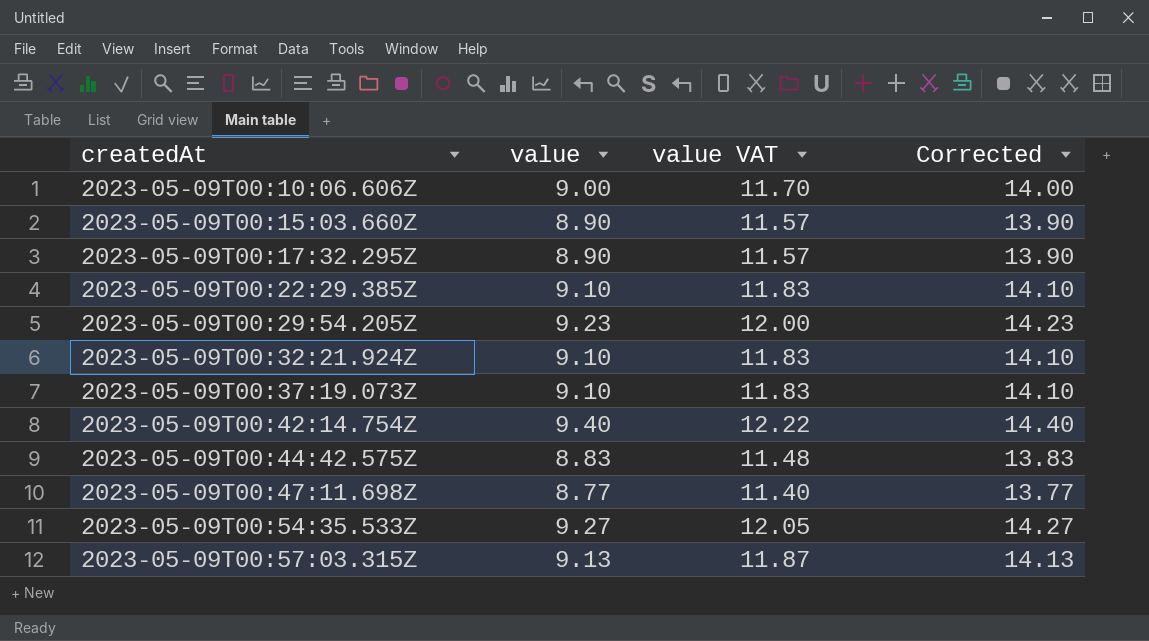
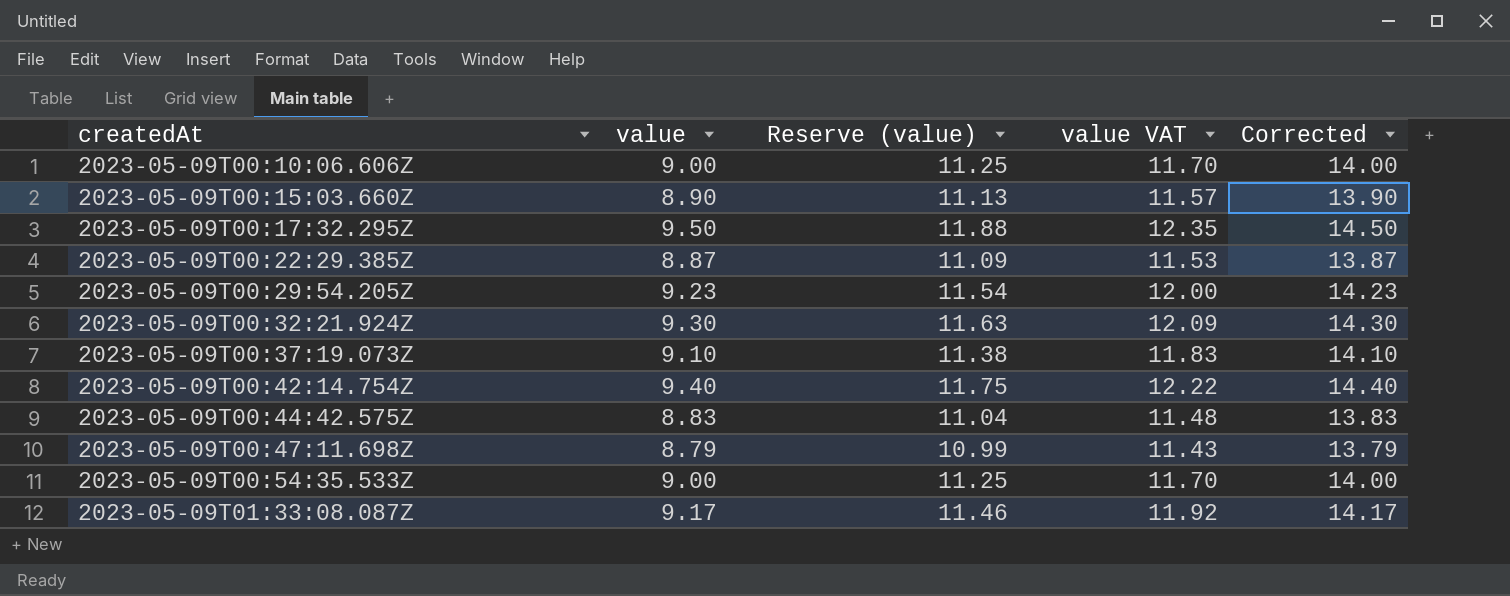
column Reserve (value) | formula: none -> [value] * 1.25
row 2023-05-09T00:57:03.315Z: 9.13 | 11.87 | 14.13 -> none
2023-05-09T00:17:32.295Z | value: 8.90 -> 9.50
2023-05-09T00:17:32.295Z | value VAT: 11.57 -> 12.35
2023-05-09T00:17:32.295Z | Corrected: 13.90 -> 14.50
2023-05-09T00:22:29.385Z | value: 9.10 -> 8.87
2023-05-09T00:22:29.385Z | value VAT: 11.83 -> 11.53
2023-05-09T00:22:29.385Z | Corrected: 14.10 -> 13.87
2023-05-09T00:32:21.924Z | value: 9.10 -> 9.30
2023-05-09T00:32:21.924Z | value VAT: 11.83 -> 12.09
2023-05-09T00:32:21.924Z | Corrected: 14.10 -> 14.30
2023-05-09T00:47:11.698Z | value: 8.77 -> 8.79
2023-05-09T00:47:11.698Z | value VAT: 11.40 -> 11.43
2023-05-09T00:47:11.698Z | Corrected: 13.77 -> 13.79
2023-05-09T00:54:35.533Z | value: 9.27 -> 9.00
2023-05-09T00:54:35.533Z | value VAT: 12.05 -> 11.70
2023-05-09T00:54:35.533Z | Corrected: 14.27 -> 14.00
row 2023-05-09T01:33:08.087Z: none -> 9.17 | 11.46 | 11.92 | 14.17

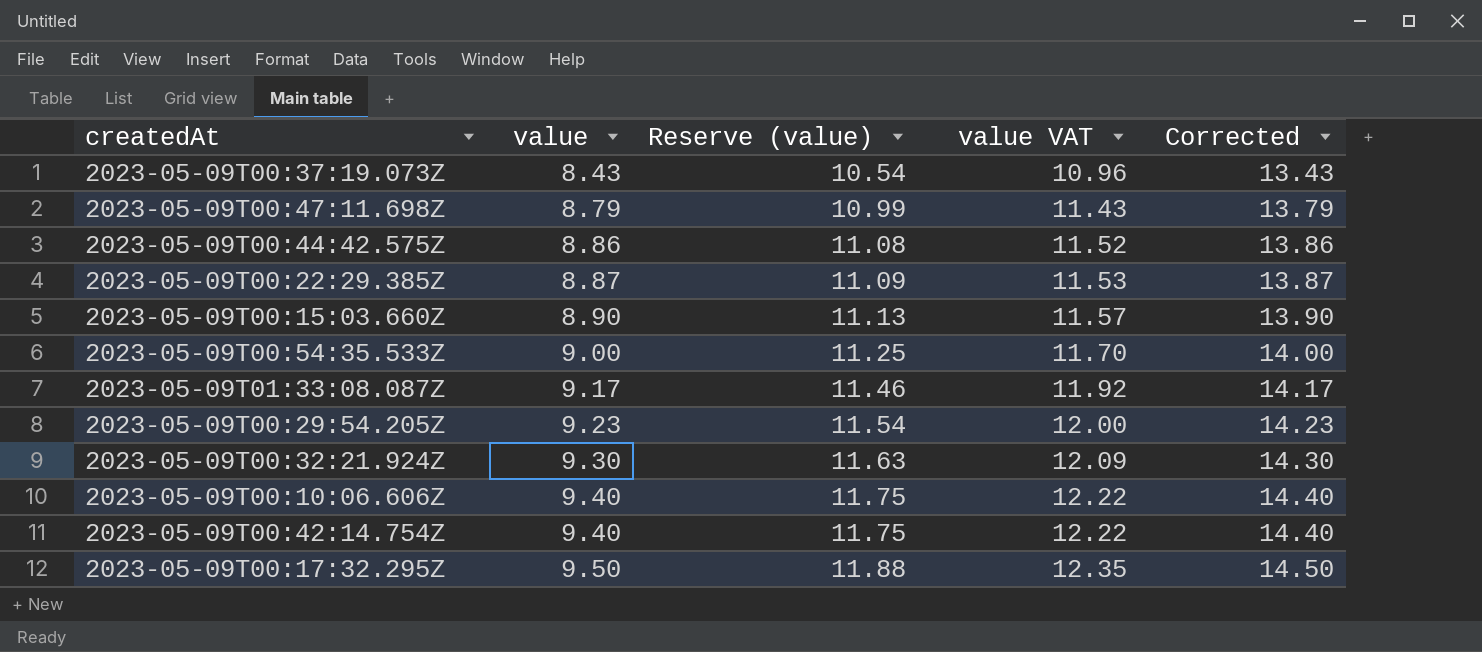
row order: createdAt ascending -> value ascending
2023-05-09T00:37:19.073Z | value: 9.10 -> 8.43
2023-05-09T00:37:19.073Z | Reserve (value): 11.38 -> 10.54
2023-05-09T00:37:19.073Z | value VAT: 11.83 -> 10.96
2023-05-09T00:37:19.073Z | Corrected: 14.10 -> 13.43
2023-05-09T00:44:42.575Z | value: 8.83 -> 8.86
2023-05-09T00:44:42.575Z | Reserve (value): 11.04 -> 11.08
2023-05-09T00:44:42.575Z | value VAT: 11.48 -> 11.52
2023-05-09T00:44:42.575Z | Corrected: 13.83 -> 13.86
2023-05-09T00:10:06.606Z | value: 9.00 -> 9.40
2023-05-09T00:10:06.606Z | Reserve (value): 11.25 -> 11.75
2023-05-09T00:10:06.606Z | value VAT: 11.70 -> 12.22
2023-05-09T00:10:06.606Z | Corrected: 14.00 -> 14.40

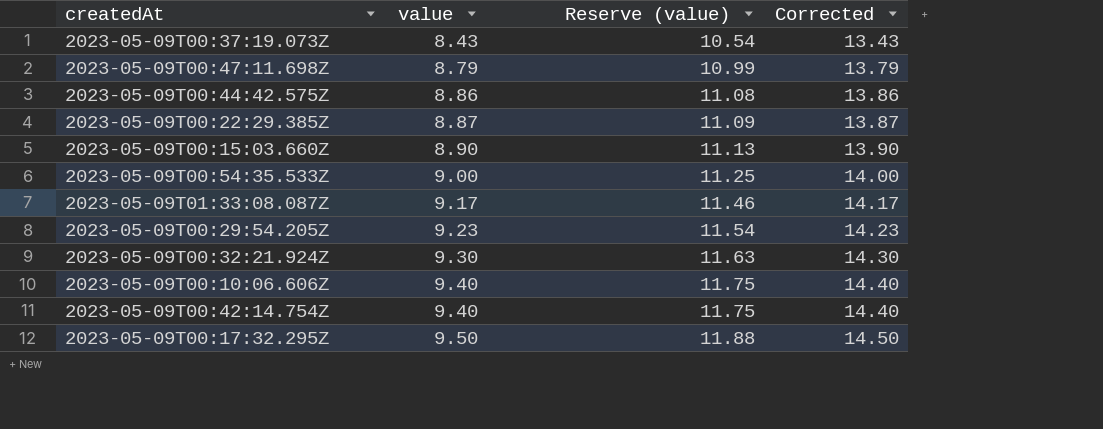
column value VAT | formula: [value] * 1.3 -> none

